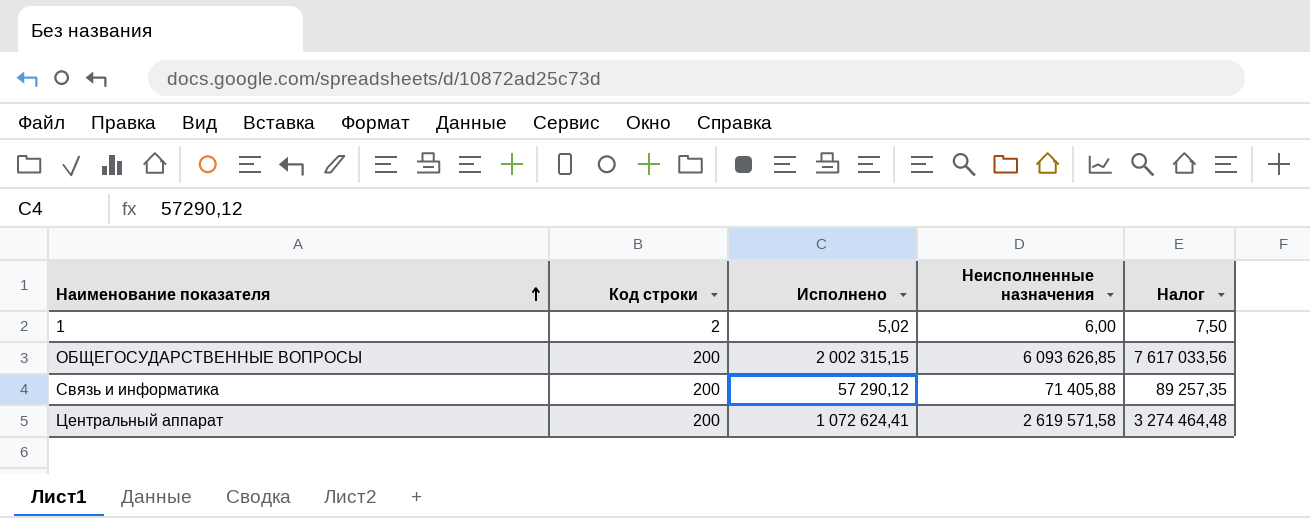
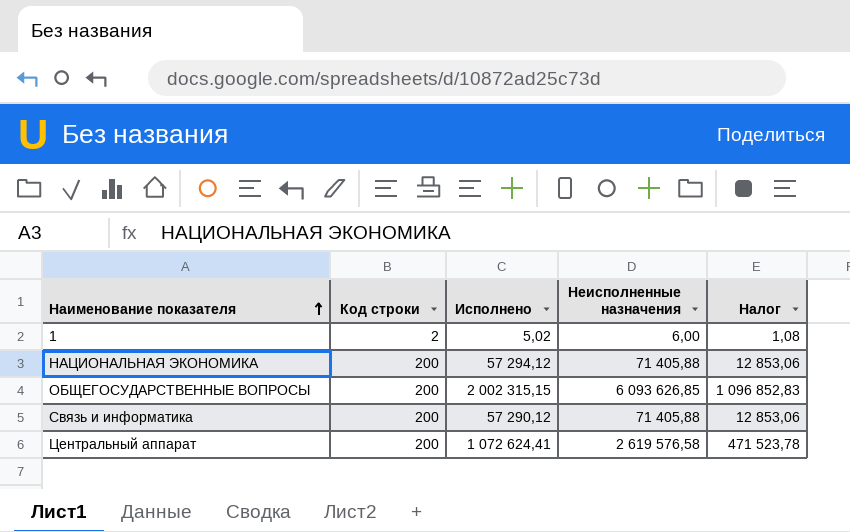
column Налог | formula: [Неисполненные назначения] * 1,25 -> [Неисполненные назначения] * 0,18
row НАЦИОНАЛЬНАЯ ЭКОНОМИКА: none -> 200 | 57 294,12 | 71 405,88 | 12 853,06
Центральный аппарат | Неисполненные назначения: 2 619 571,58 -> 2 619 576,58

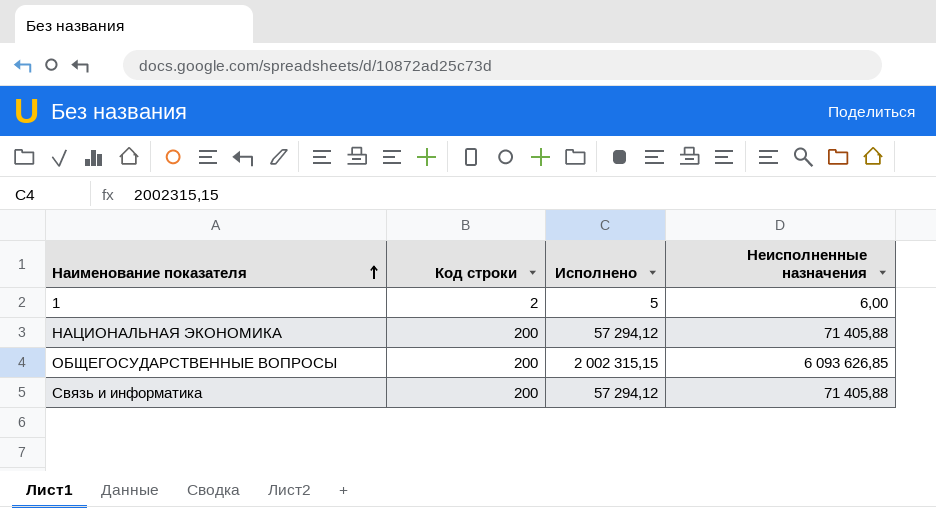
column Налог | formula: [Неисполненные назначения] * 0,18 -> none
row Центральный аппарат: 200 | 1 072 624,41 | 2 619 576,58 | 471 523,78 -> none
1 | Исполнено: 5,02 -> 5
Связь и информатика | Исполнено: 57 290,12 -> 57 294,12

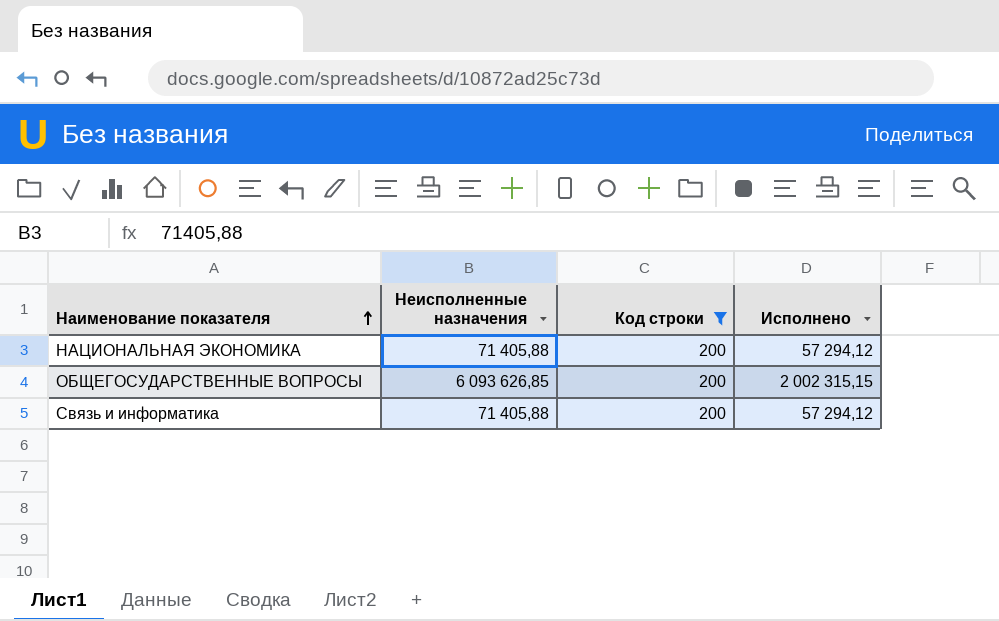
filter: none -> Код строки = 200
column Неисполненные назначения | position: 4 -> 2

